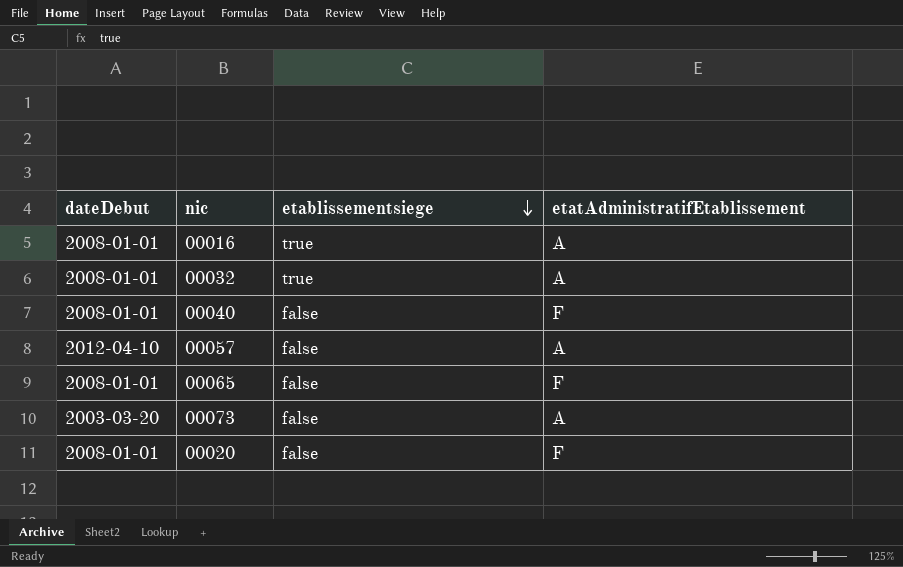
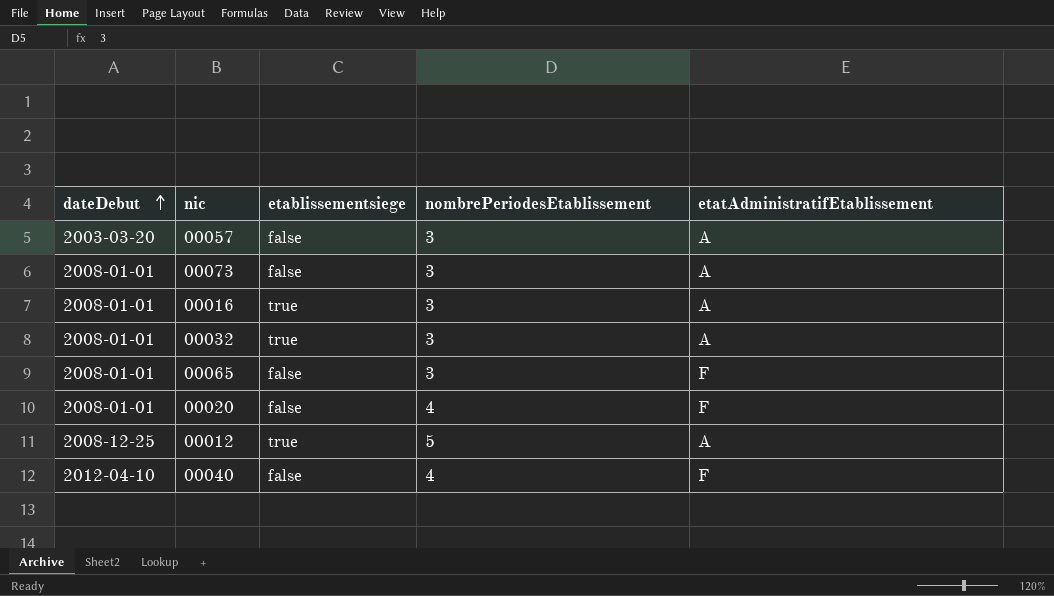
row order: etablissementsiege descending -> dateDebut ascending
column nombrePeriodesEtablissement | position: none -> 4
00057 | dateDebut: 2012-04-10 -> 2003-03-20
00073 | dateDebut: 2003-03-20 -> 2008-01-01
row 00012: none -> 2008-12-25 | true | 5 | A
00040 | dateDebut: 2008-01-01 -> 2012-04-10

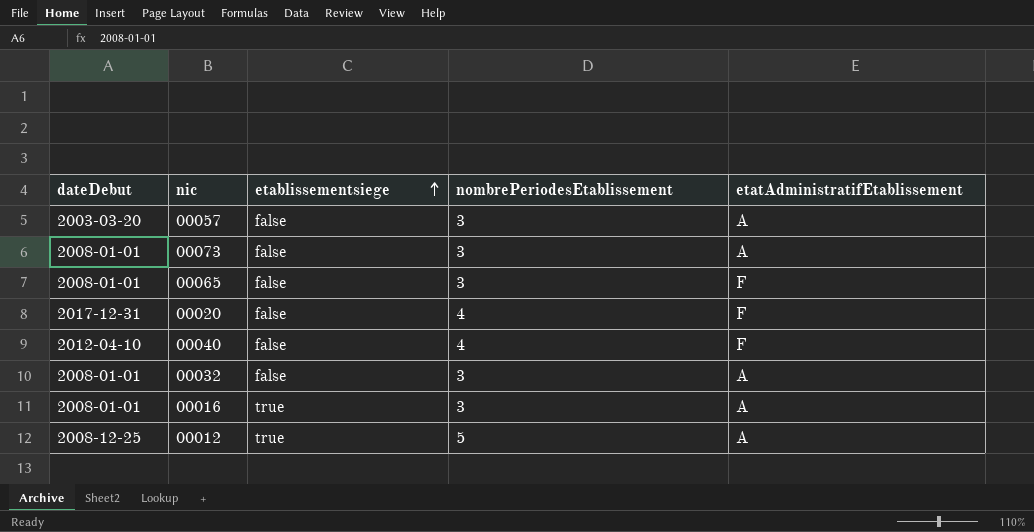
row order: dateDebut ascending -> etablissementsiege ascending
00020 | dateDebut: 2008-01-01 -> 2017-12-31
00032 | etablissementsiege: true -> false

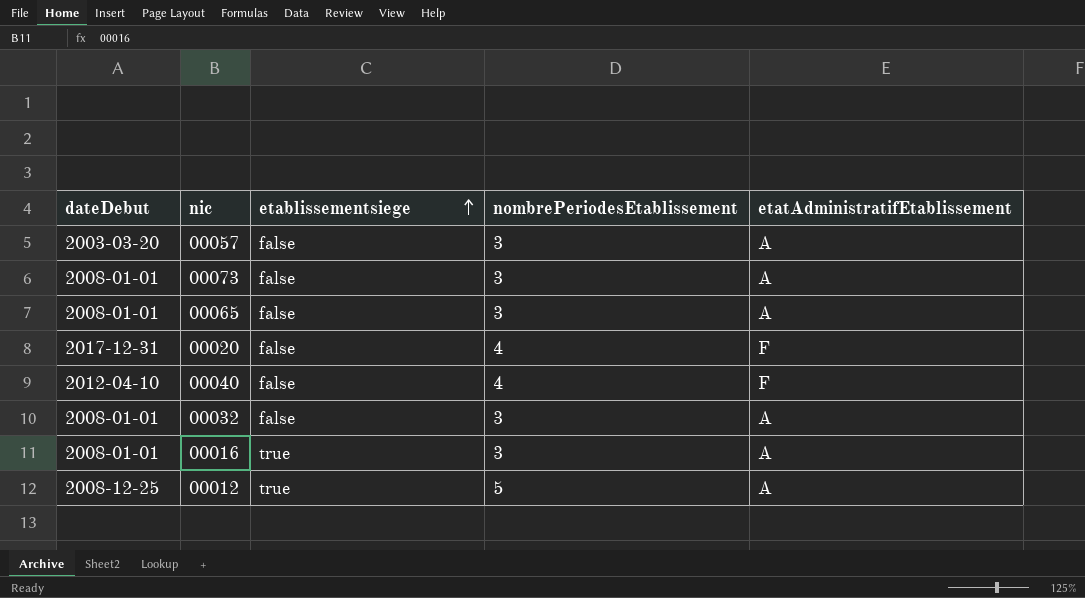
00065 | etatAdministratifEtablissement: F -> A

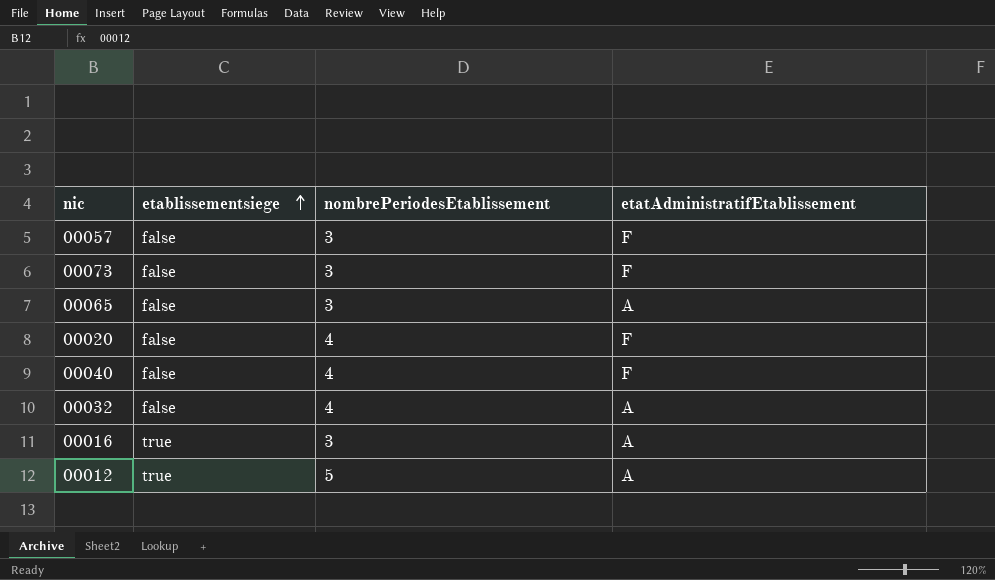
column dateDebut | position: 1 -> none
00057 | etatAdministratifEtablissement: A -> F
00073 | etatAdministratifEtablissement: A -> F
00032 | nombrePeriodesEtablissement: 3 -> 4

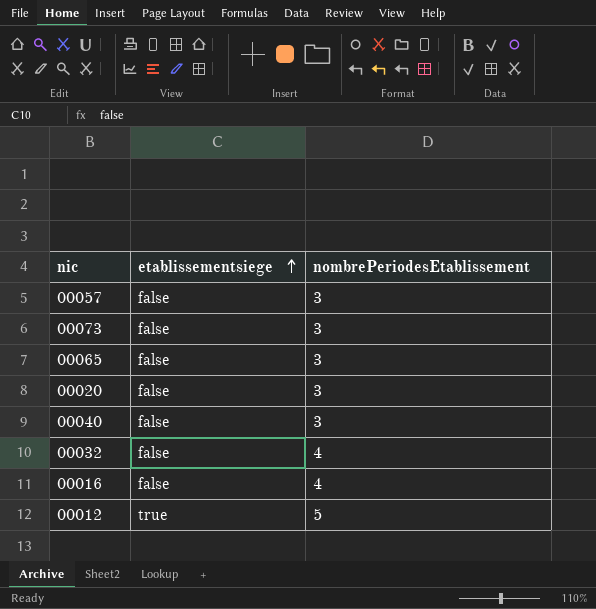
column etatAdministratifEtablissement | position: 4 -> none
00020 | nombrePeriodesEtablissement: 4 -> 3
00040 | nombrePeriodesEtablissement: 4 -> 3
00016 | etablissementsiege: true -> false
00016 | nombrePeriodesEtablissement: 3 -> 4

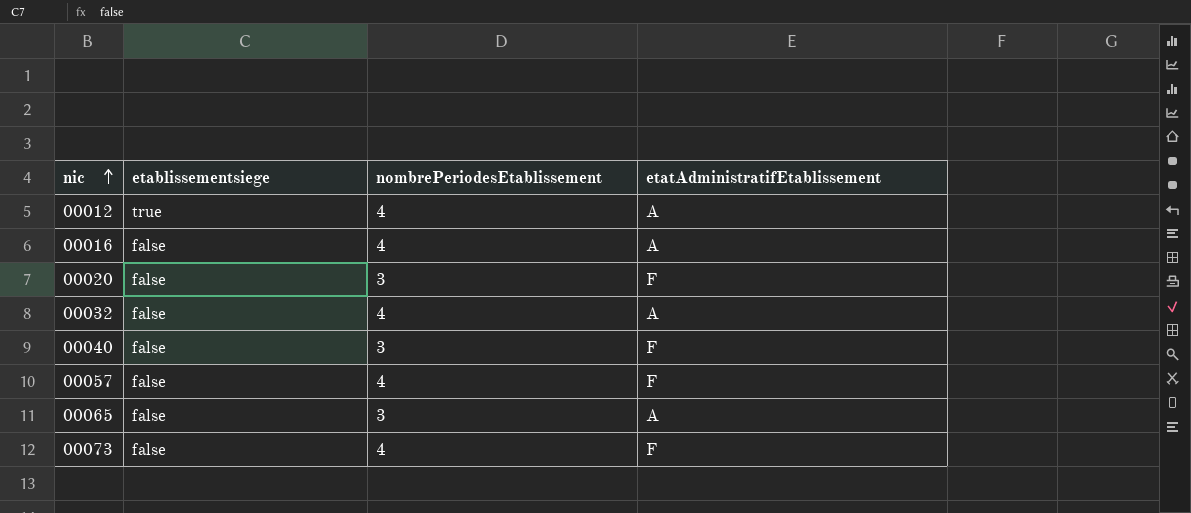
row order: etablissementsiege ascending -> nic ascending
column etatAdministratifEtablissement | position: none -> 4
00012 | nombrePeriodesEtablissement: 5 -> 4
00057 | nombrePeriodesEtablissement: 3 -> 4
00073 | nombrePeriodesEtablissement: 3 -> 4

